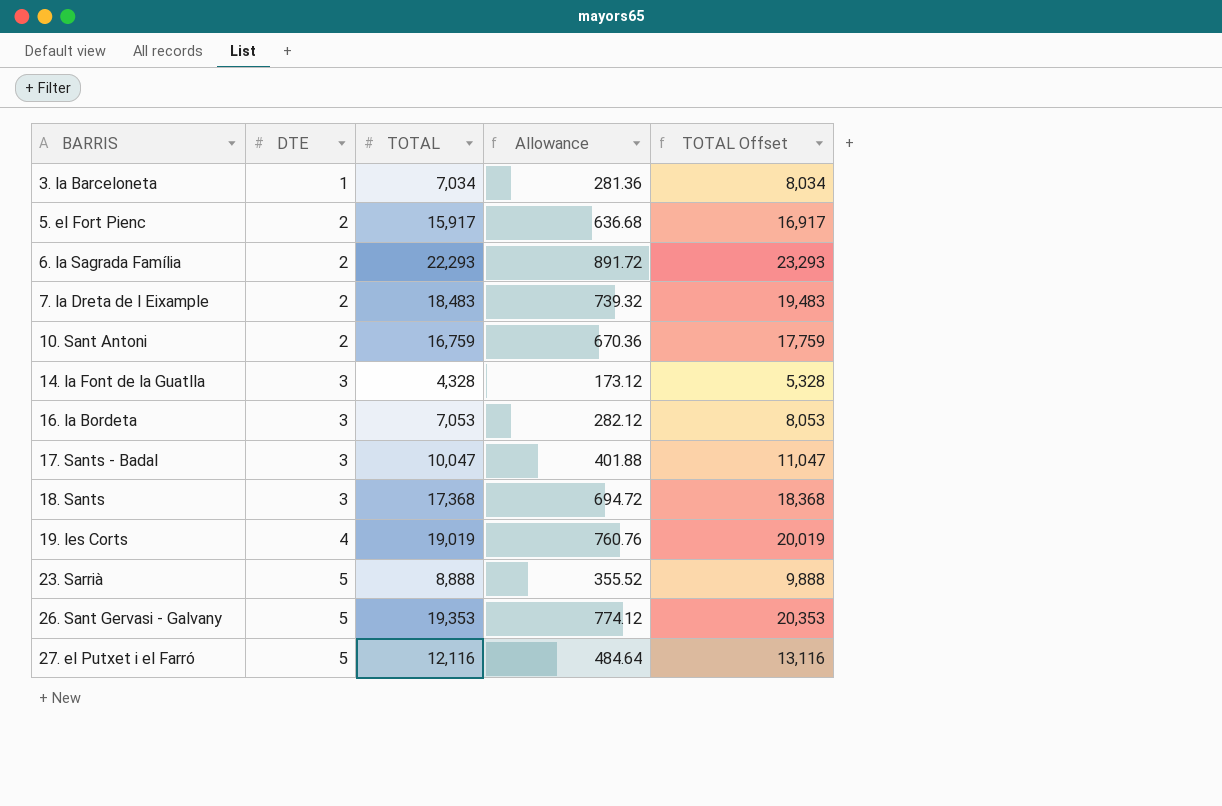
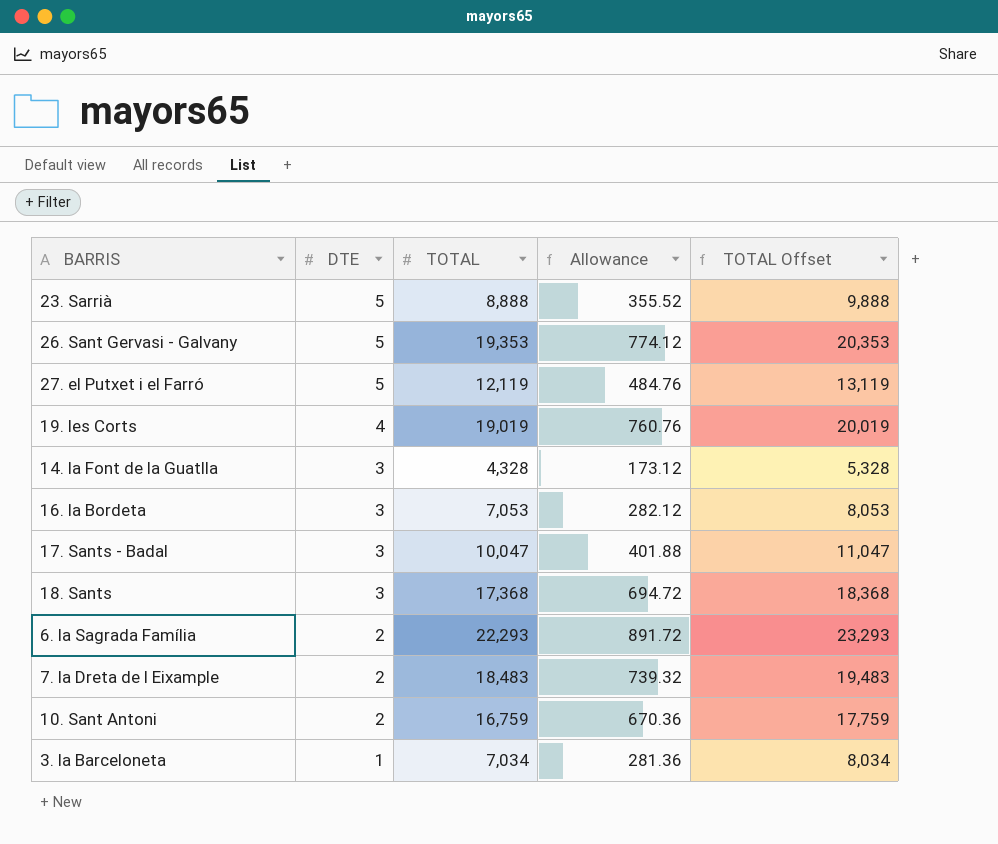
row order: BARRIS ascending -> DTE descending
row 5. el Fort Pienc: 2 | 15,917 | 636.68 | 16,917 -> none
27. el Putxet i el Farró | TOTAL: 12,116 -> 12,119
27. el Putxet i el Farró | Allowance: 484.64 -> 484.76
27. el Putxet i el Farró | TOTAL Offset: 13,116 -> 13,119

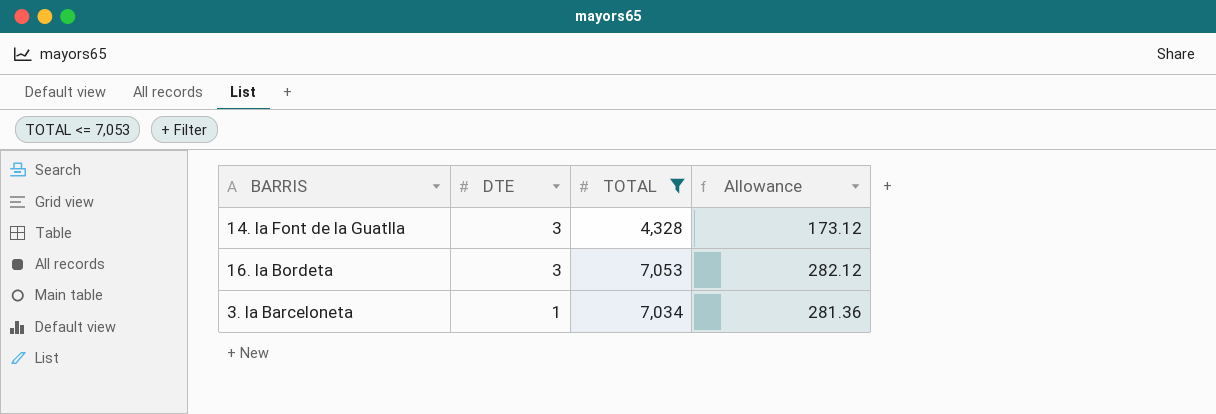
filter: none -> TOTAL <= 7,053
column TOTAL Offset | formula: [TOTAL] + 1000 -> none

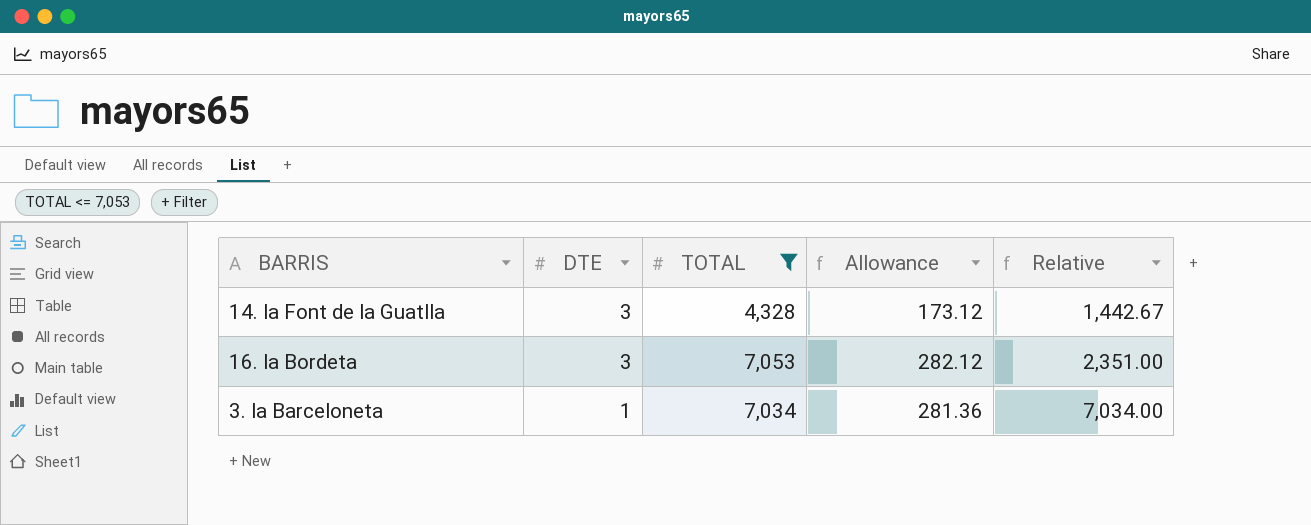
column Relative | formula: none -> [TOTAL] / [DTE]

